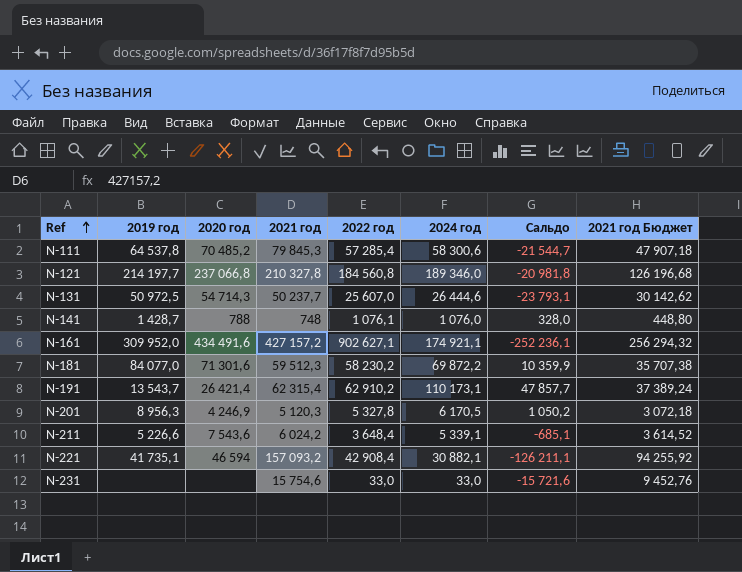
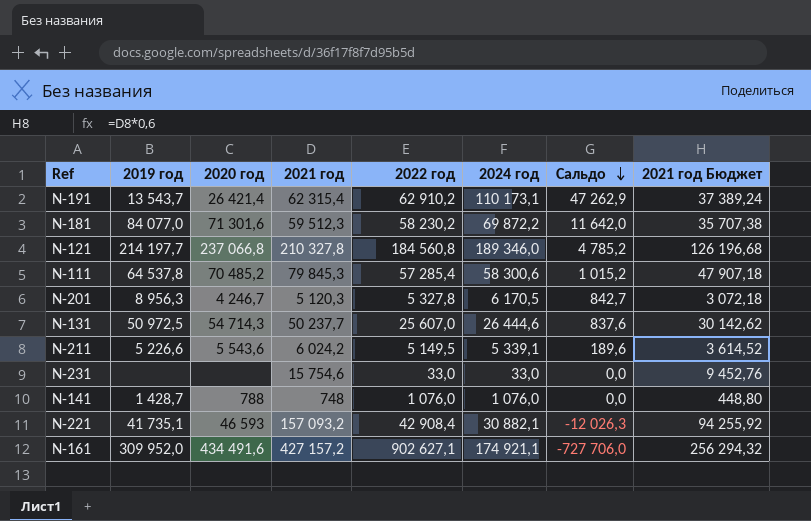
row order: Ref ascending -> Сальдо descending
column Сальдо | formula: [2024 год] - [2021 год] -> [2024 год] - [2022 год]
N-201 | 2020 год: 4 246,9 -> 4 246,7
N-211 | 2020 год: 7 543,6 -> 5 543,6
N-211 | 2022 год: 3 648,4 -> 5 149,5
N-141 | 2022 год: 1 076,1 -> 1 076,0
N-221 | 2020 год: 46 594 -> 46 593

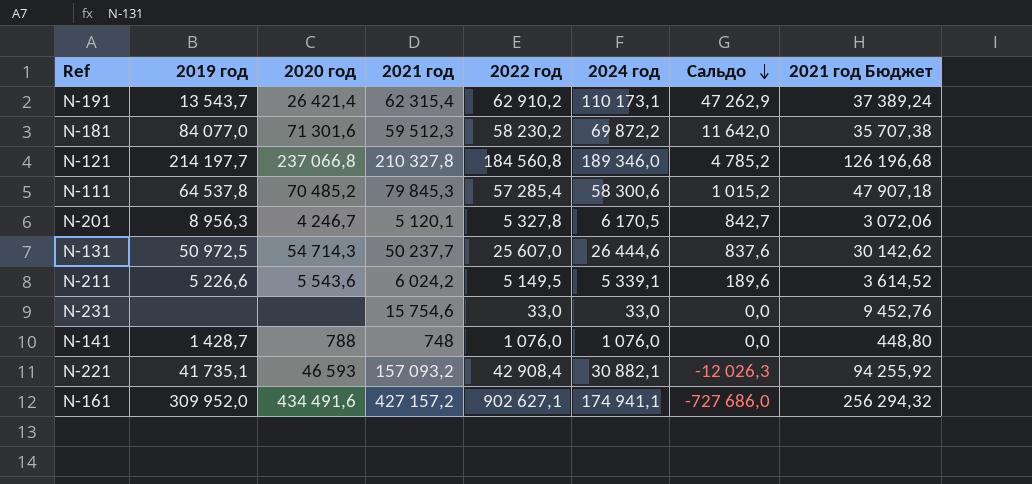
N-201 | 2021 год: 5 120,3 -> 5 120,1
N-201 | 2021 год Бюджет: 3 072,18 -> 3 072,06
N-161 | 2024 год: 174 921,1 -> 174 941,1
N-161 | Сальдо: -727 706,0 -> -727 686,0

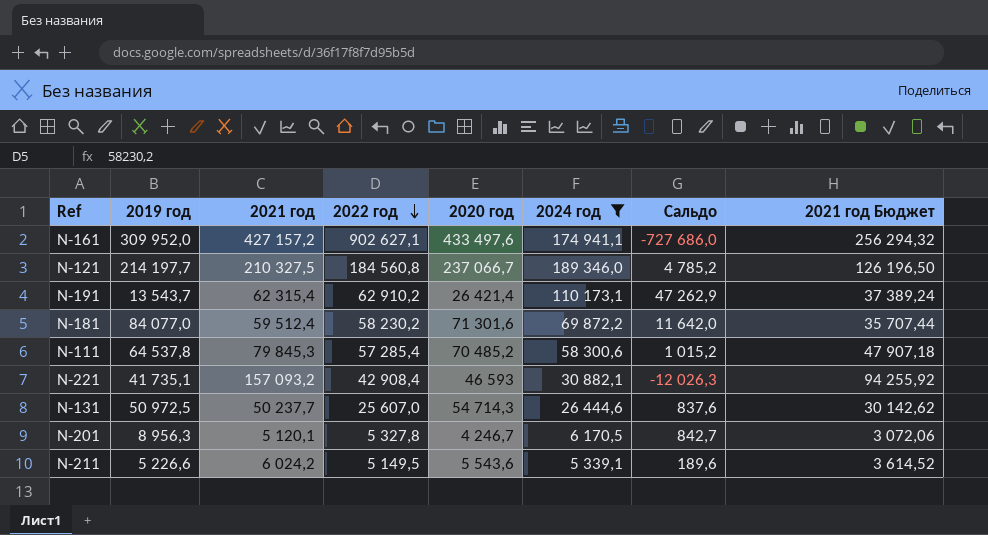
filter: none -> 2024 год >= 5 339,1
row order: Сальдо descending -> 2022 год descending
column 2020 год | position: 3 -> 5
N-161 | 2020 год: 434 491,6 -> 433 497,6
N-121 | 2021 год: 210 327,8 -> 210 327,5
N-121 | 2020 год: 237 066,8 -> 237 066,7
N-121 | 2021 год Бюджет: 126 196,68 -> 126 196,50
N-181 | 2021 год: 59 512,3 -> 59 512,4
N-181 | 2021 год Бюджет: 35 707,38 -> 35 707,44

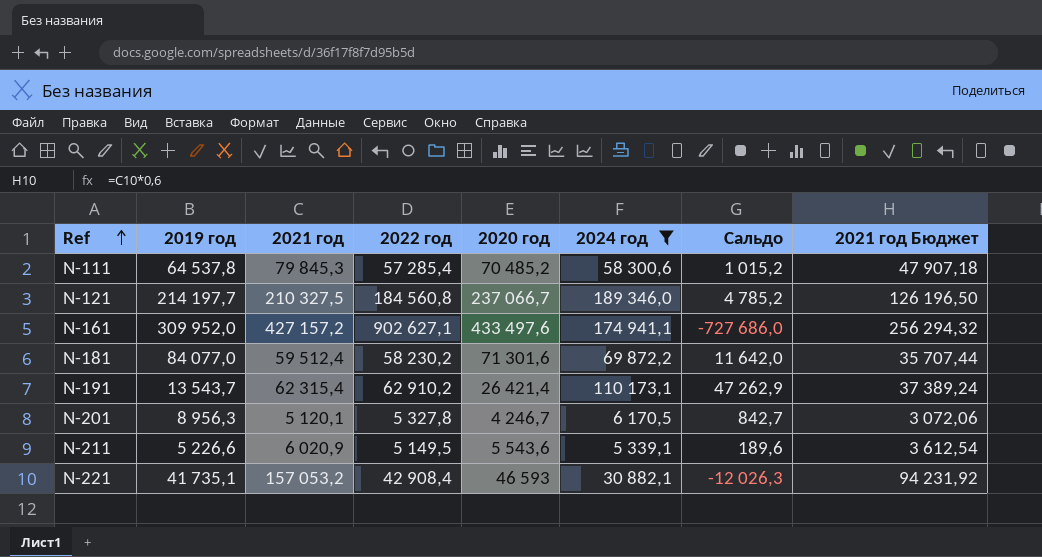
row order: 2022 год descending -> Ref ascending
row N-131: 50 972,5 | 50 237,7 | 25 607,0 | 54 714,3 | 26 444,6 | 837,6 | 30 142,62 -> none
N-211 | 2021 год: 6 024,2 -> 6 020,9
N-211 | 2021 год Бюджет: 3 614,52 -> 3 612,54
N-221 | 2021 год: 157 093,2 -> 157 053,2
N-221 | 2021 год Бюджет: 94 255,92 -> 94 231,92

